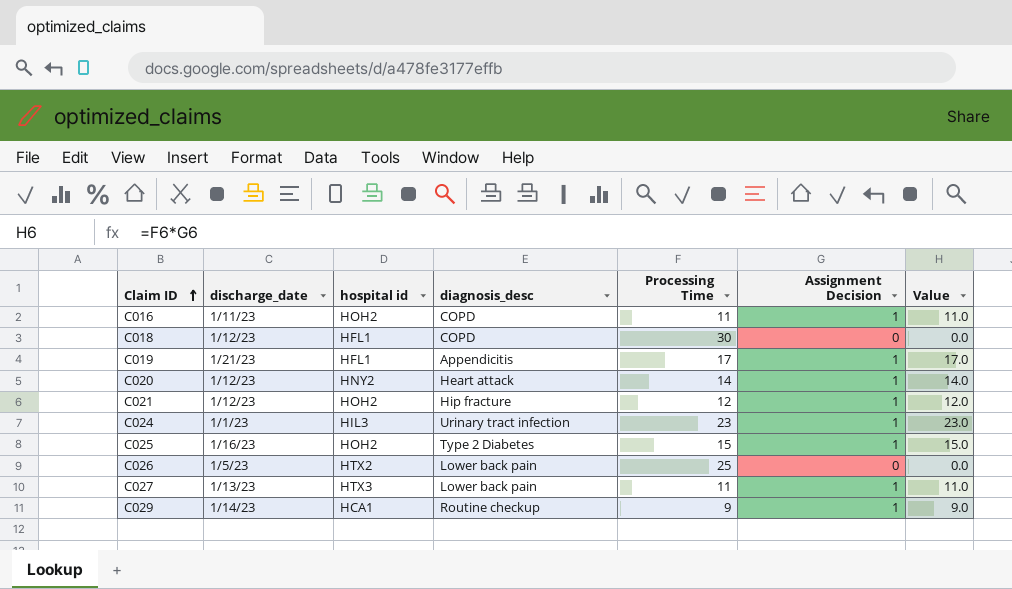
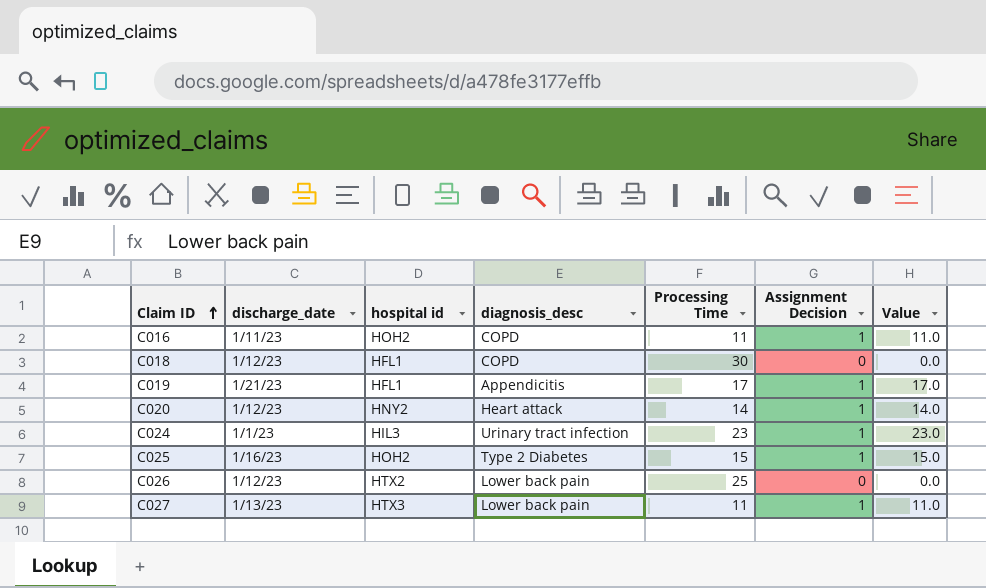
row C021: 1/12/23 | HOH2 | Hip fracture | 12 | 1 | 12.0 -> none
row C029: 1/14/23 | HCA1 | Routine checkup | 9 | 1 | 9.0 -> none
C026 | discharge_date: 1/5/23 -> 1/12/23

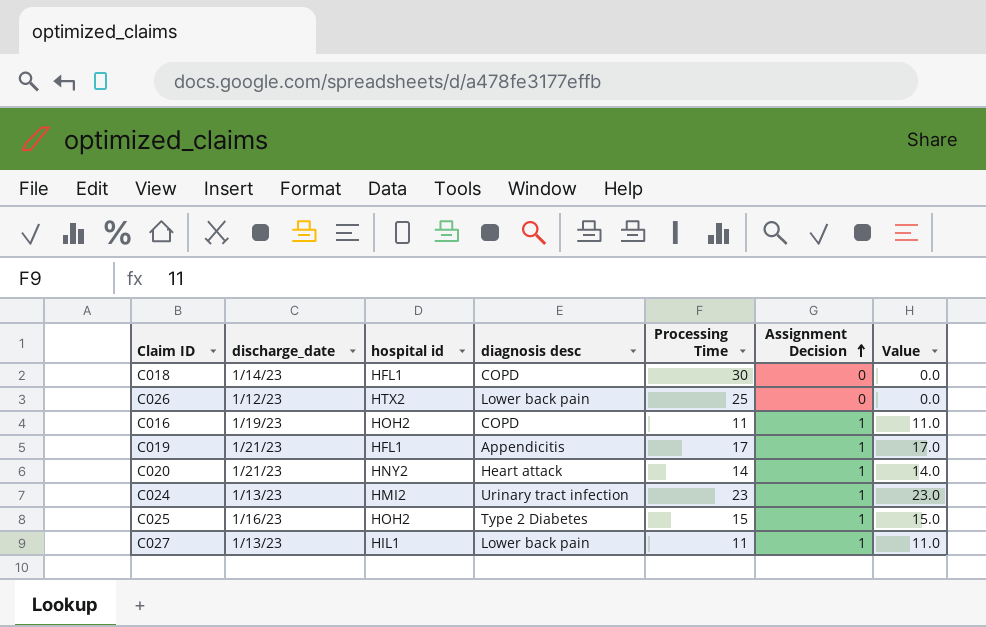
row order: Claim ID ascending -> Assignment Decision ascending
column name: diagnosis_desc -> diagnosis desc
C018 | discharge_date: 1/12/23 -> 1/14/23
C016 | discharge_date: 1/11/23 -> 1/19/23
C020 | discharge_date: 1/12/23 -> 1/21/23
C024 | discharge_date: 1/1/23 -> 1/13/23
C024 | hospital id: HIL3 -> HMI2
C027 | hospital id: HTX3 -> HIL1

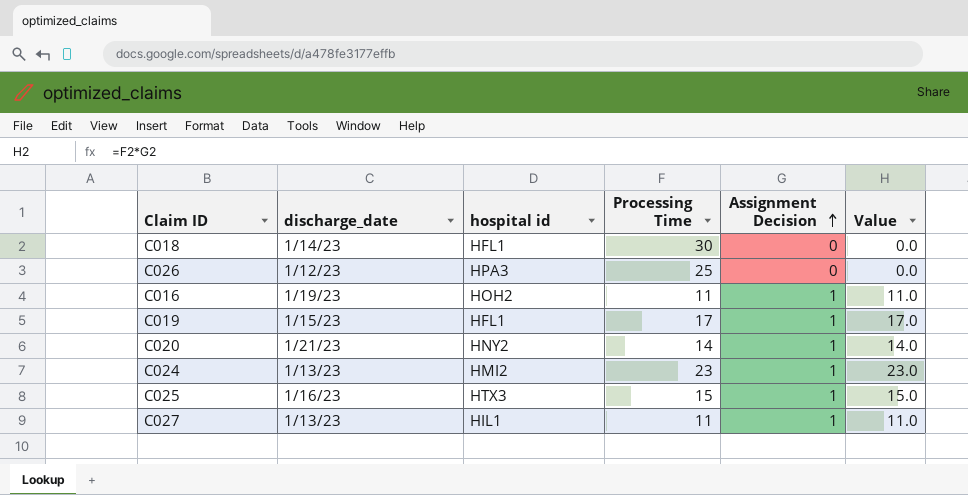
column diagnosis desc | position: 4 -> none
C026 | hospital id: HTX2 -> HPA3
C019 | discharge_date: 1/21/23 -> 1/15/23
C025 | hospital id: HOH2 -> HTX3

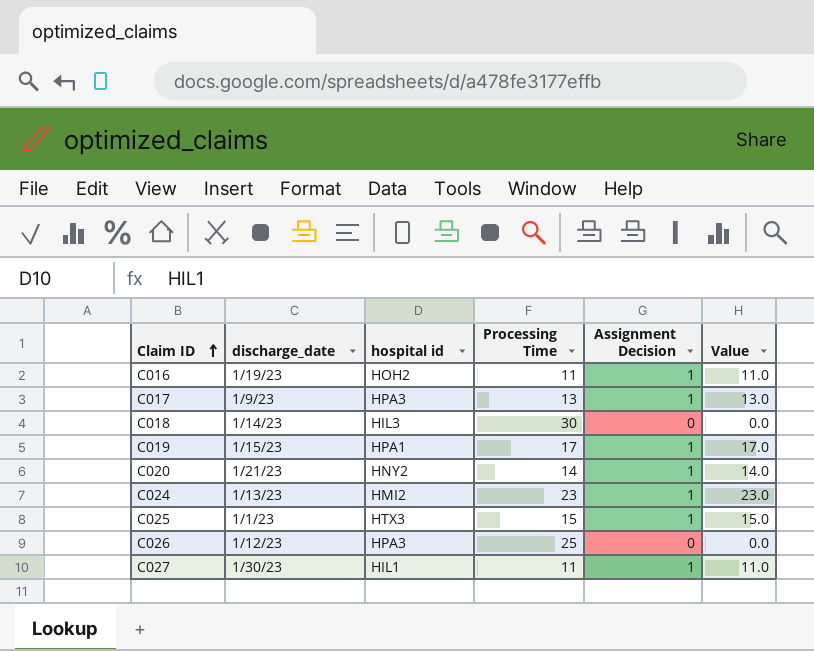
row order: Assignment Decision ascending -> Claim ID ascending
row C017: none -> 1/9/23 | HPA3 | 13 | 1 | 13.0
C018 | hospital id: HFL1 -> HIL3
C019 | hospital id: HFL1 -> HPA1
C025 | discharge_date: 1/16/23 -> 1/1/23
C027 | discharge_date: 1/13/23 -> 1/30/23

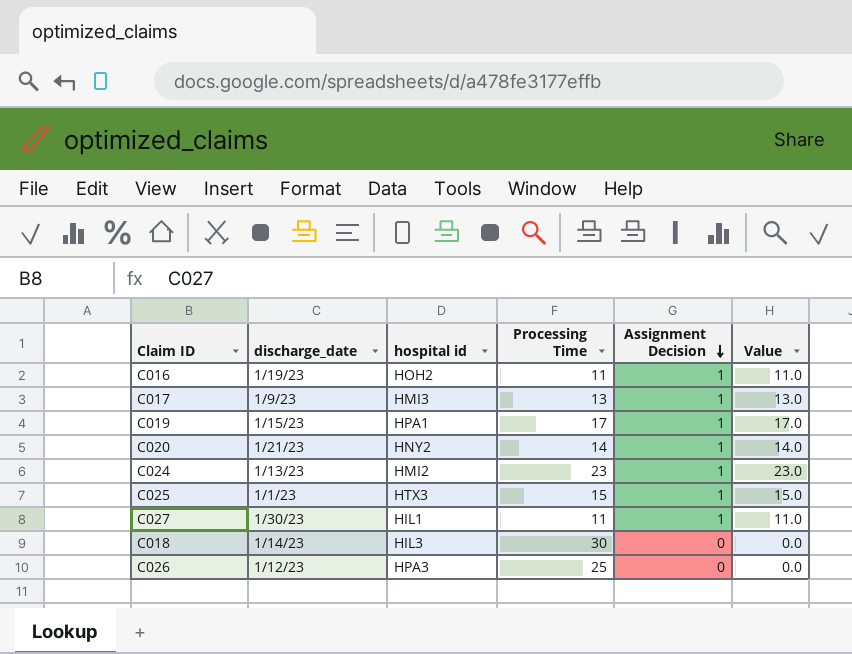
row order: Claim ID ascending -> Assignment Decision descending
C017 | hospital id: HPA3 -> HMI3

